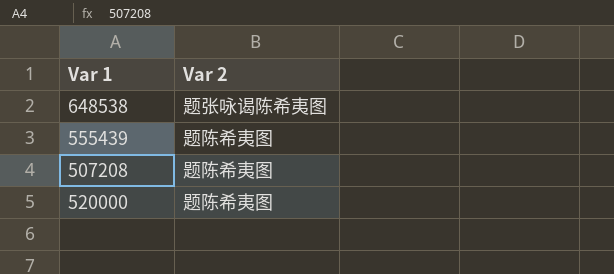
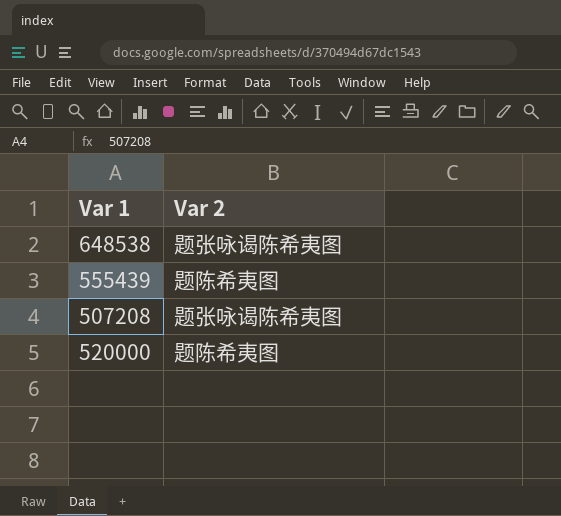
507208 | Var 2: 题陈希夷图 -> 题张咏谒陈希夷图

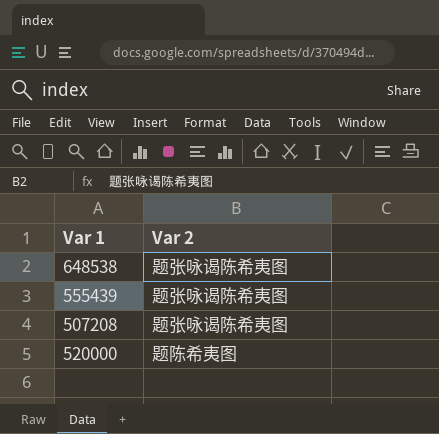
555439 | Var 2: 题陈希夷图 -> 题张咏谒陈希夷图

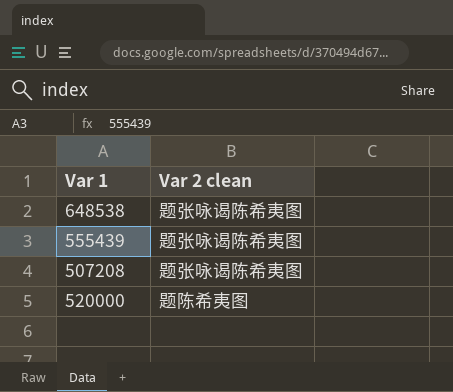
column name: Var 2 -> Var 2 clean

